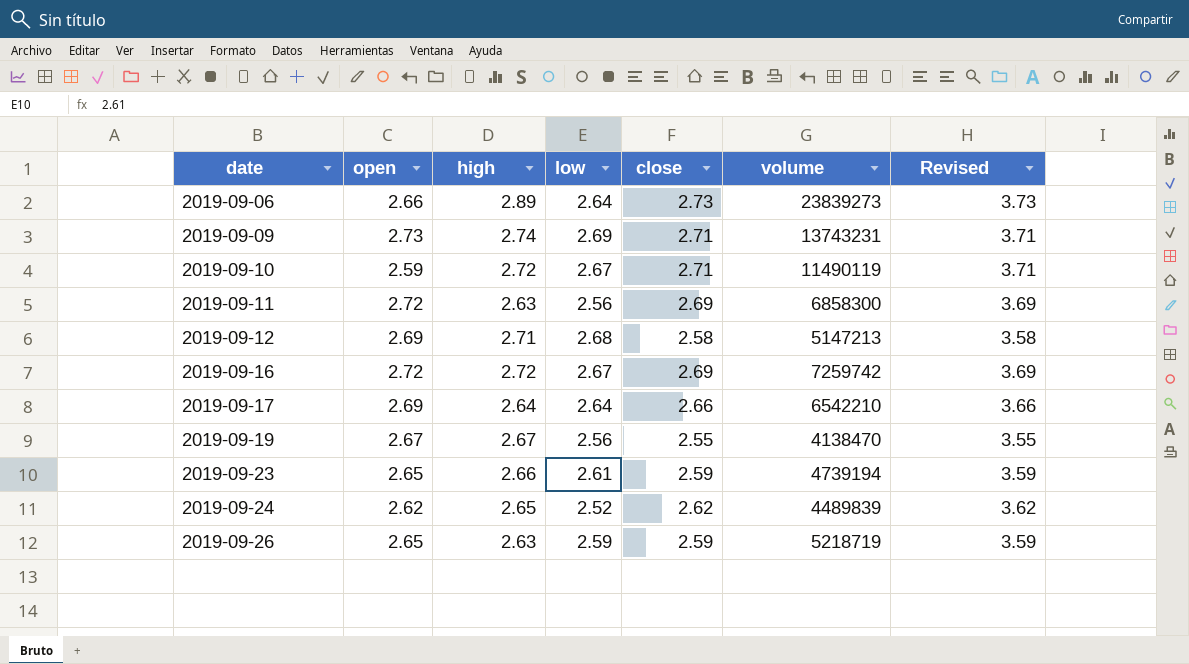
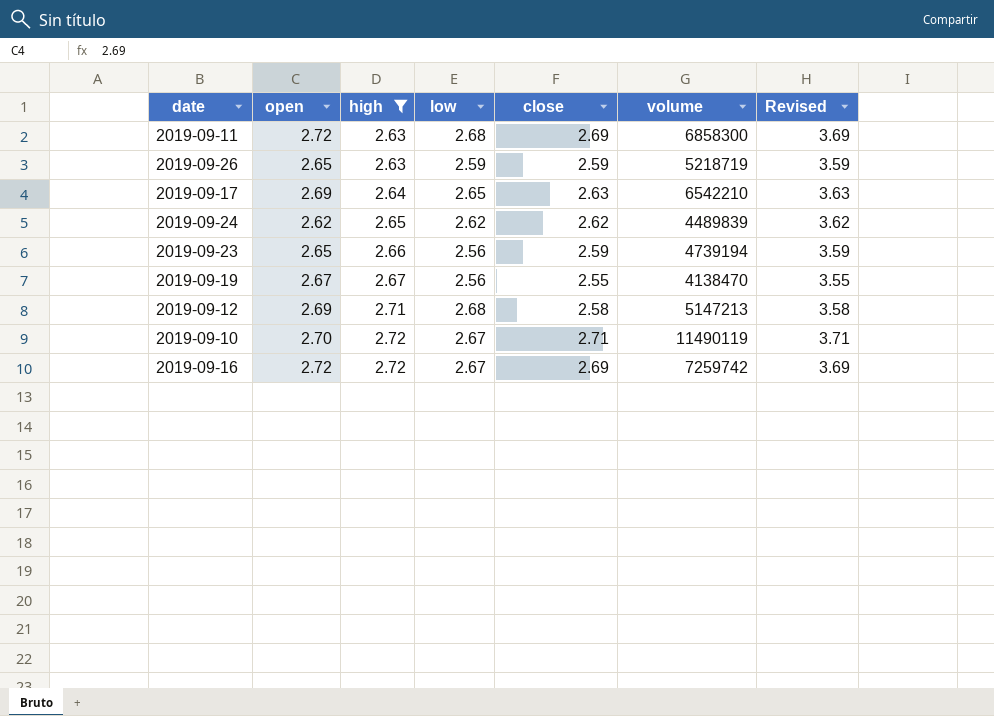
filter: none -> high <= 2.72
row order: date ascending -> high ascending
2019-09-11 | low: 2.56 -> 2.68
2019-09-17 | low: 2.64 -> 2.65
2019-09-17 | close: 2.66 -> 2.63
2019-09-17 | Revised: 3.66 -> 3.63
2019-09-24 | low: 2.52 -> 2.62
2019-09-23 | low: 2.61 -> 2.56
2019-09-10 | open: 2.59 -> 2.70

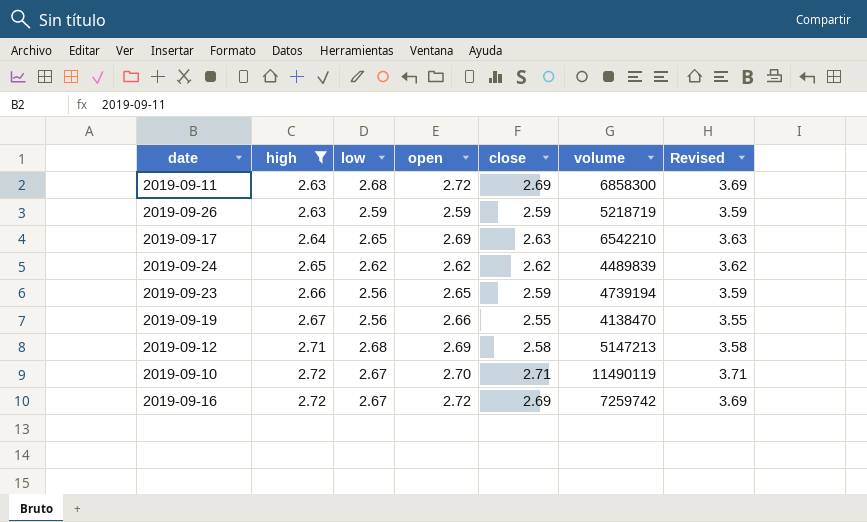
column open | position: 2 -> 4
2019-09-26 | open: 2.65 -> 2.59
2019-09-19 | open: 2.67 -> 2.66

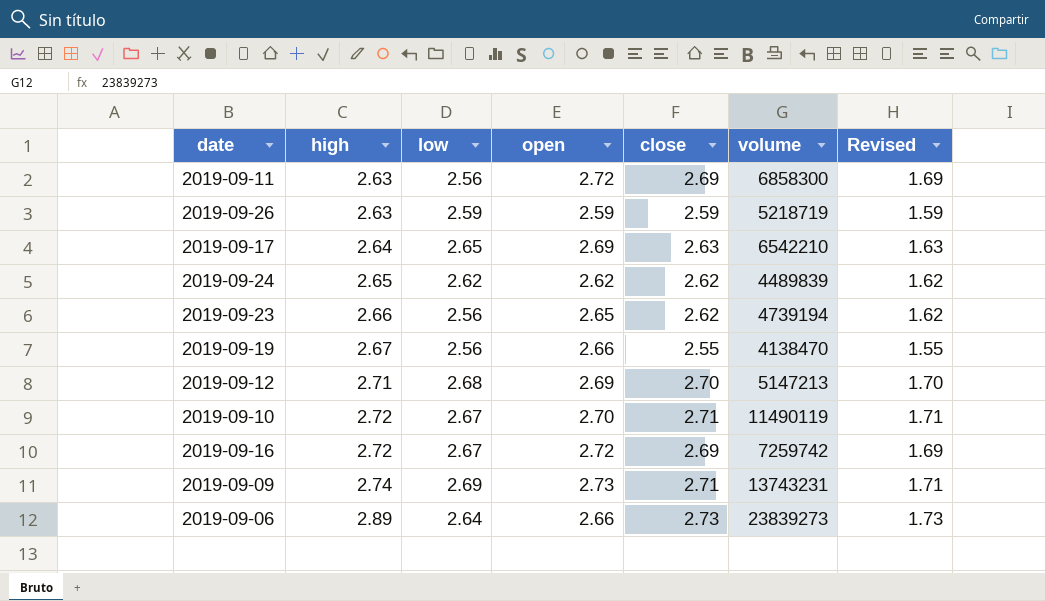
filter: high <= 2.72 -> none
column Revised | formula: [close] + 1 -> [close] - 1
2019-09-11 | low: 2.68 -> 2.56
2019-09-23 | close: 2.59 -> 2.62
2019-09-12 | close: 2.58 -> 2.70

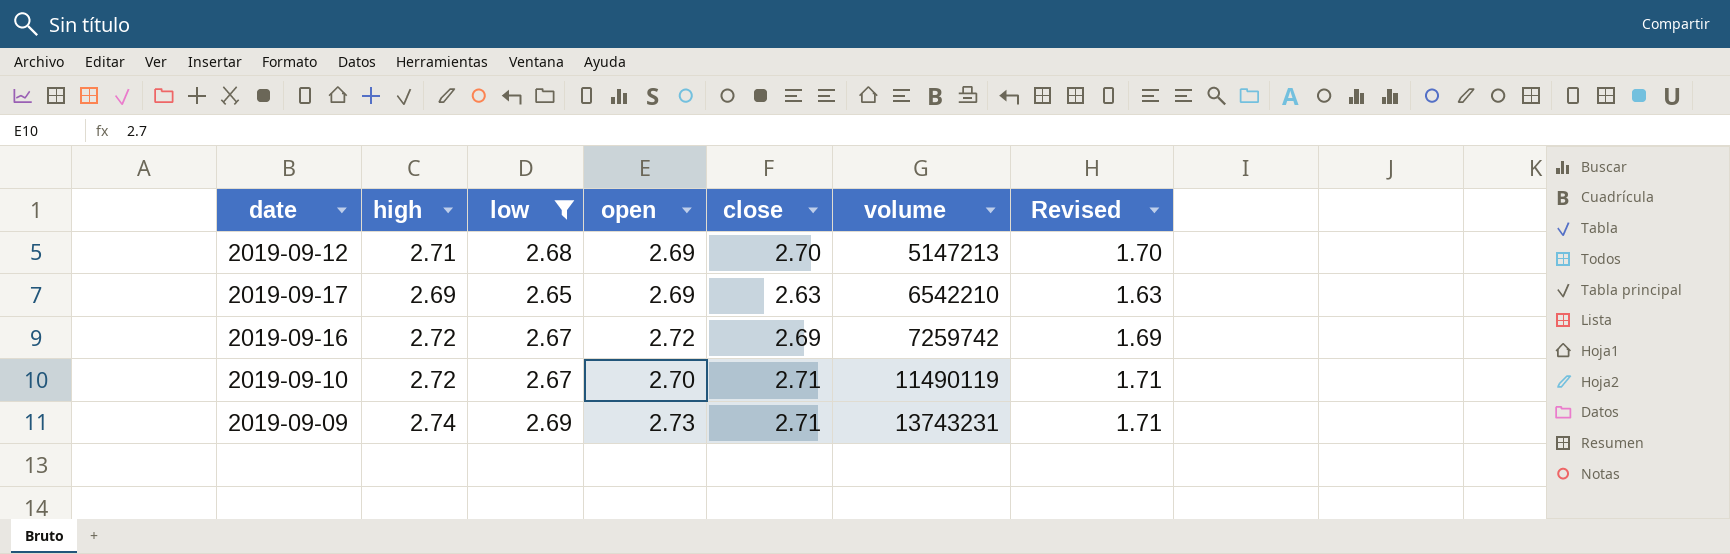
filter: none -> low >= 2.65
row order: high ascending -> volume ascending
2019-09-17 | high: 2.64 -> 2.69

